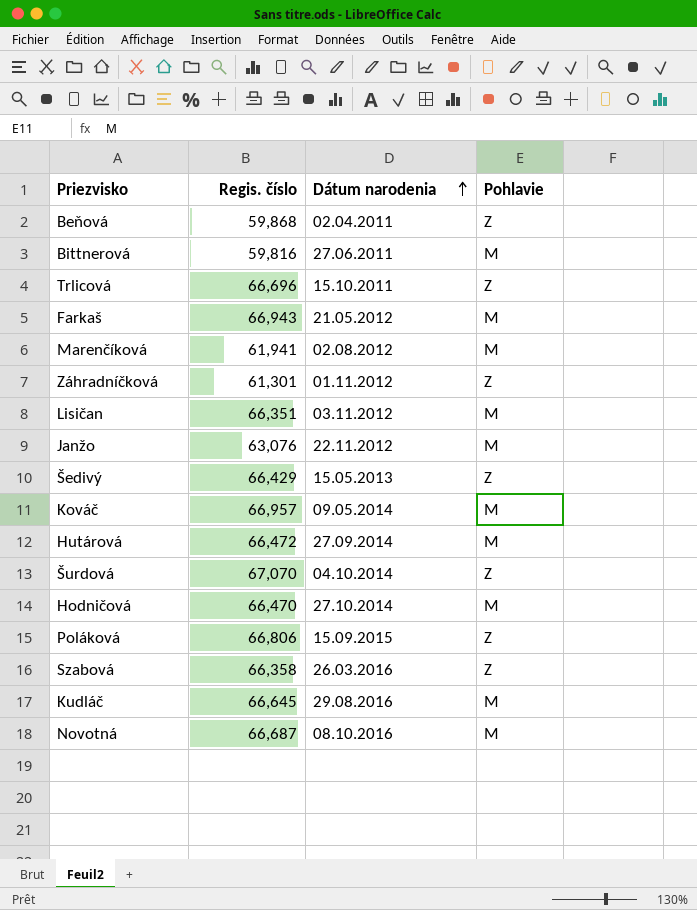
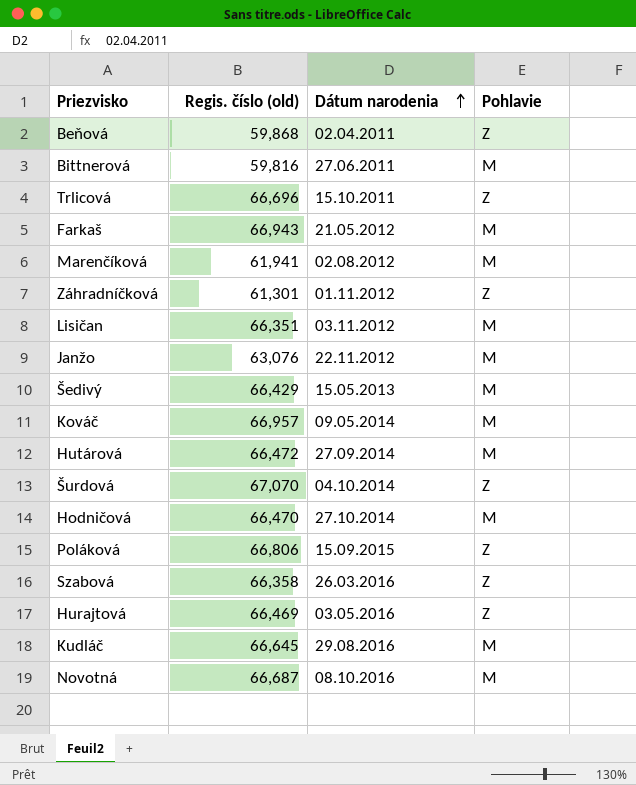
column name: Regis. číslo -> Regis. číslo (old)
Šedivý | Pohlavie: Z -> M
row Hurajtová: none -> 66,469 | 03.05.2016 | Z

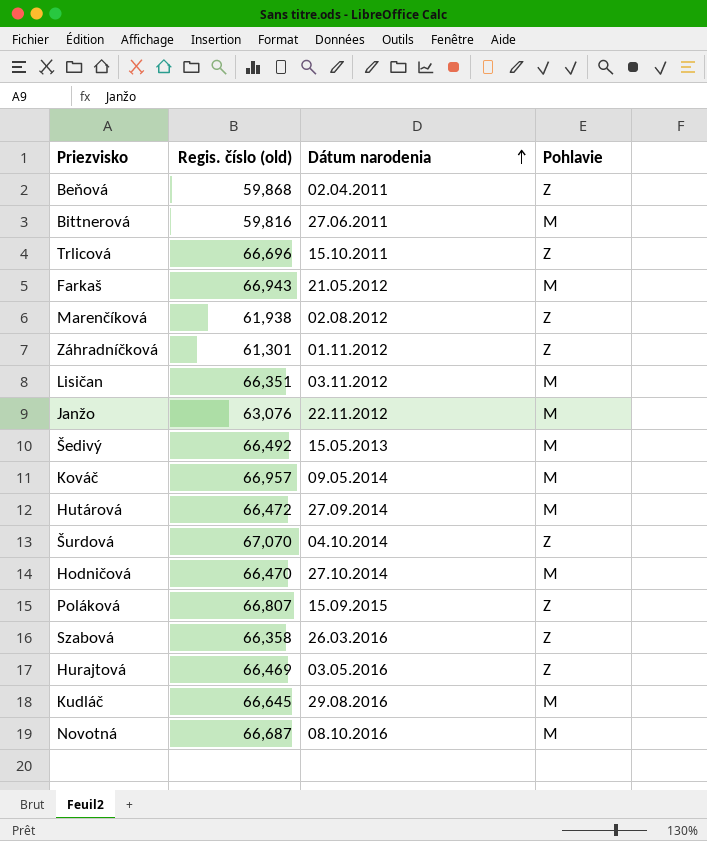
Marenčíková | Regis. číslo (old): 61,941 -> 61,938
Marenčíková | Pohlavie: M -> Z
Šedivý | Regis. číslo (old): 66,429 -> 66,492
Poláková | Regis. číslo (old): 66,806 -> 66,807

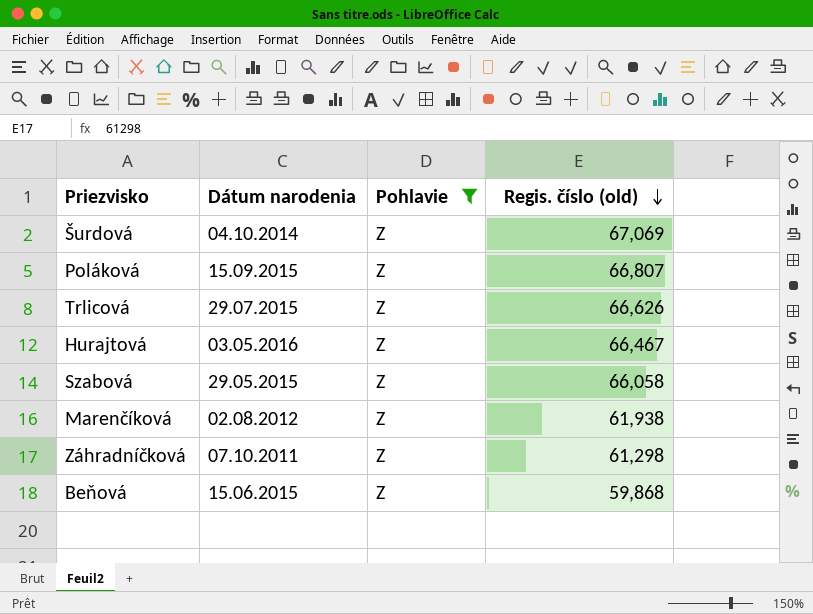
filter: none -> Pohlavie = Z
row order: Dátum narodenia ascending -> Regis. číslo (old) descending
column Regis. číslo (old) | position: 2 -> 4
Šurdová | Regis. číslo (old): 67,070 -> 67,069
Trlicová | Dátum narodenia: 15.10.2011 -> 29.07.2015
Trlicová | Regis. číslo (old): 66,696 -> 66,626
Hurajtová | Regis. číslo (old): 66,469 -> 66,467
Szabová | Dátum narodenia: 26.03.2016 -> 29.05.2015
Szabová | Regis. číslo (old): 66,358 -> 66,058
Záhradníčková | Dátum narodenia: 01.11.2012 -> 07.10.2011
Záhradníčková | Regis. číslo (old): 61,301 -> 61,298
Beňová | Dátum narodenia: 02.04.2011 -> 15.06.2015

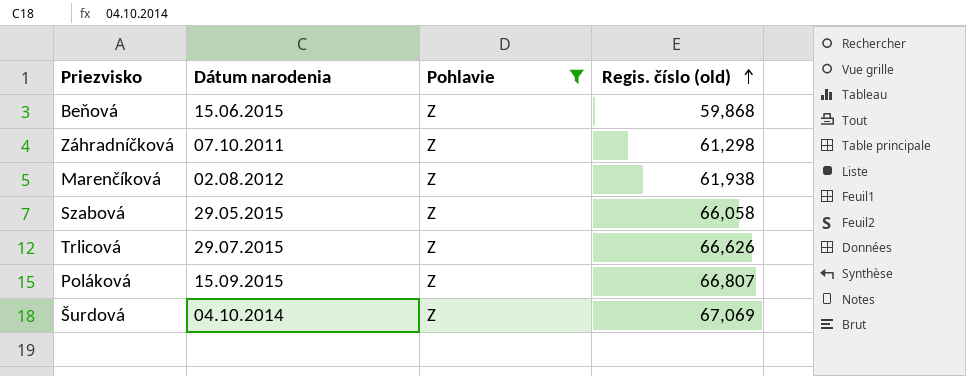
row order: Regis. číslo (old) descending -> Regis. číslo (old) ascending
row Hurajtová: 03.05.2016 | Z | 66,467 -> none

